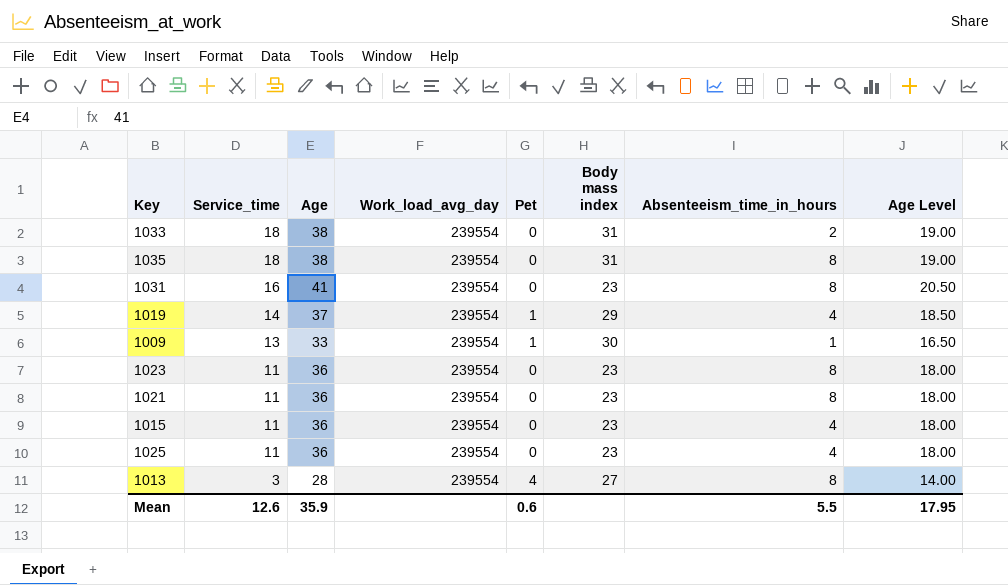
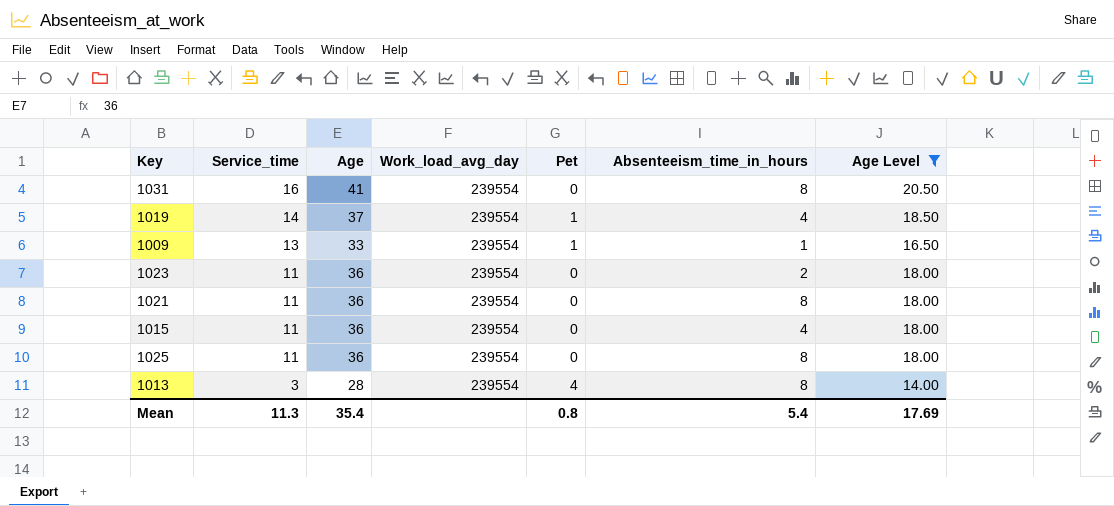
filter: none -> Age Level != 19.00
column Body mass index | position: 6 -> none
1023 | Absenteeism_time_in_hours: 8 -> 2
1025 | Absenteeism_time_in_hours: 4 -> 8
Mean | Service_time: 12.6 -> 11.3
Mean | Age: 35.9 -> 35.4
Mean | Pet: 0.6 -> 0.8
Mean | Absenteeism_time_in_hours: 5.5 -> 5.4
Mean | Age Level: 17.95 -> 17.69

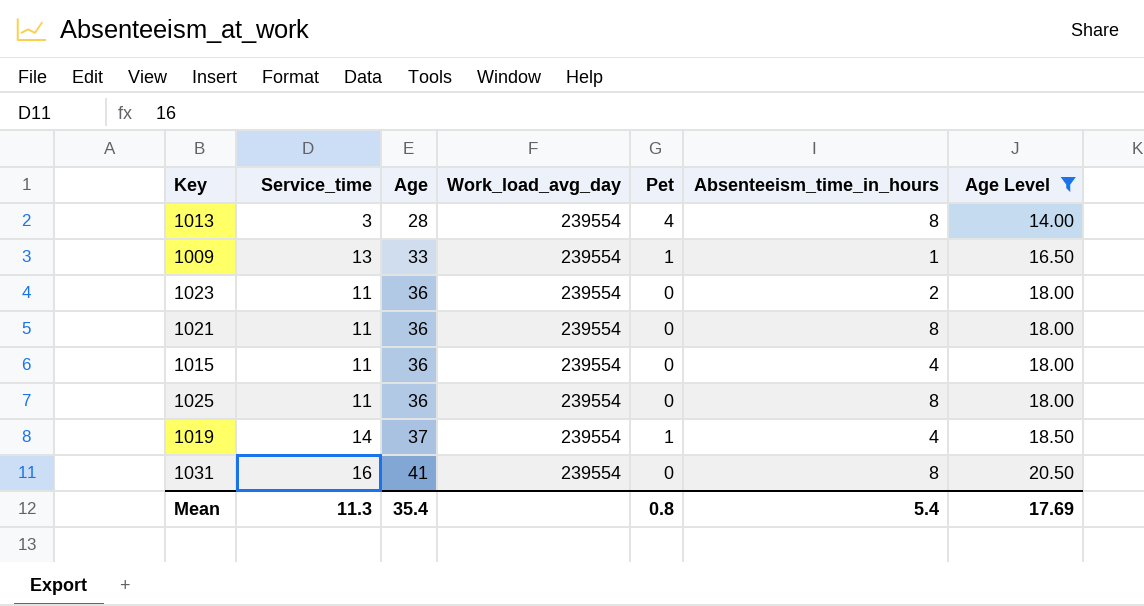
row order: Service_time descending -> Age ascending

